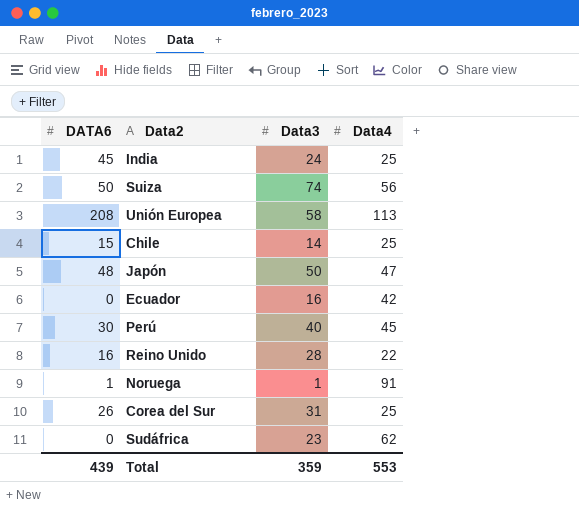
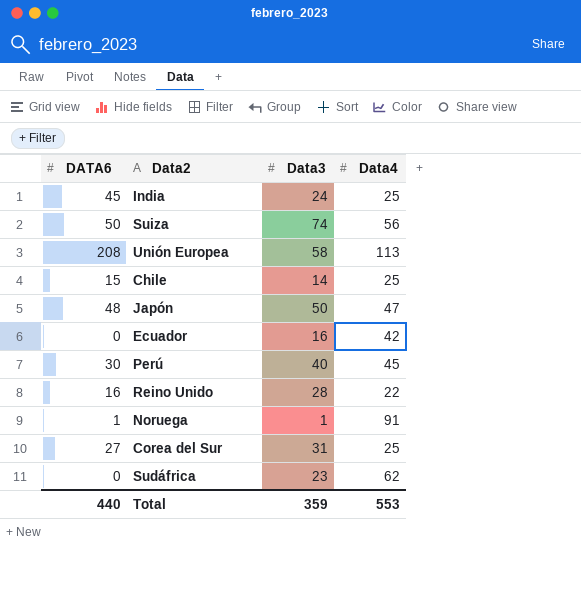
Corea del Sur | DATA6: 26 -> 27
Total | DATA6: 439 -> 440

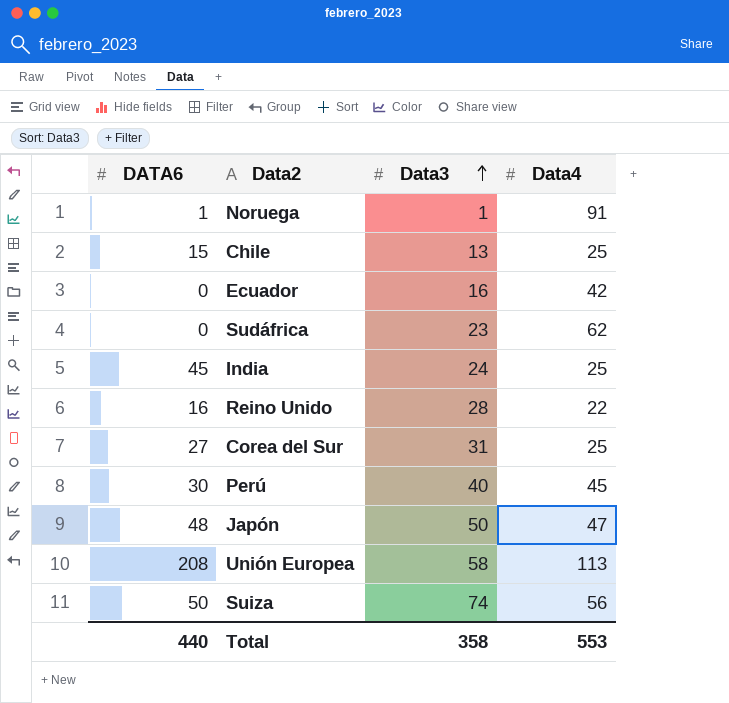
row order: none -> Data3 ascending
Chile | Data3: 14 -> 13
Total | Data3: 359 -> 358

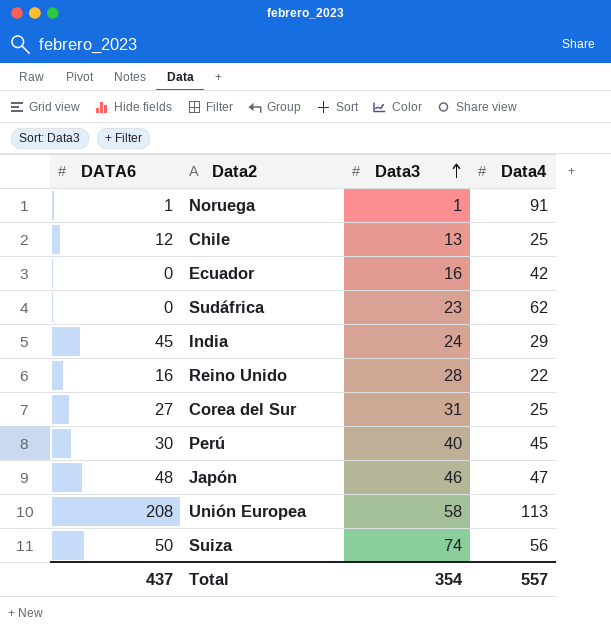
Chile | DATA6: 15 -> 12
India | Data4: 25 -> 29
Japón | Data3: 50 -> 46
Total | DATA6: 440 -> 437
Total | Data3: 358 -> 354
Total | Data4: 553 -> 557

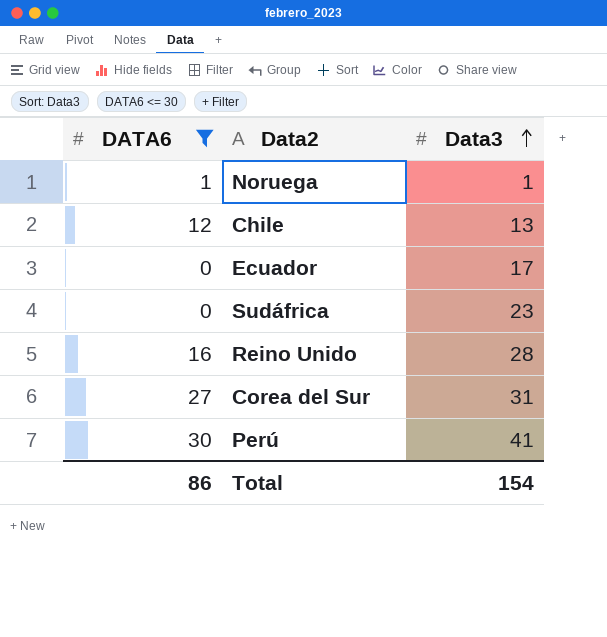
filter: none -> DATA6 <= 30
column Data4 | position: 4 -> none
Ecuador | Data3: 16 -> 17
Perú | Data3: 40 -> 41
Total | DATA6: 437 -> 86
Total | Data3: 354 -> 154

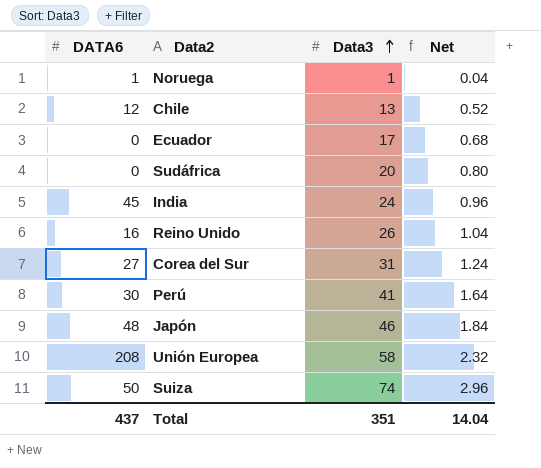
filter: DATA6 <= 30 -> none
column Net | formula: none -> [Data3] * 0.04
Sudáfrica | Data3: 23 -> 20
Reino Unido | Data3: 28 -> 26
Total | DATA6: 86 -> 437
Total | Data3: 154 -> 351

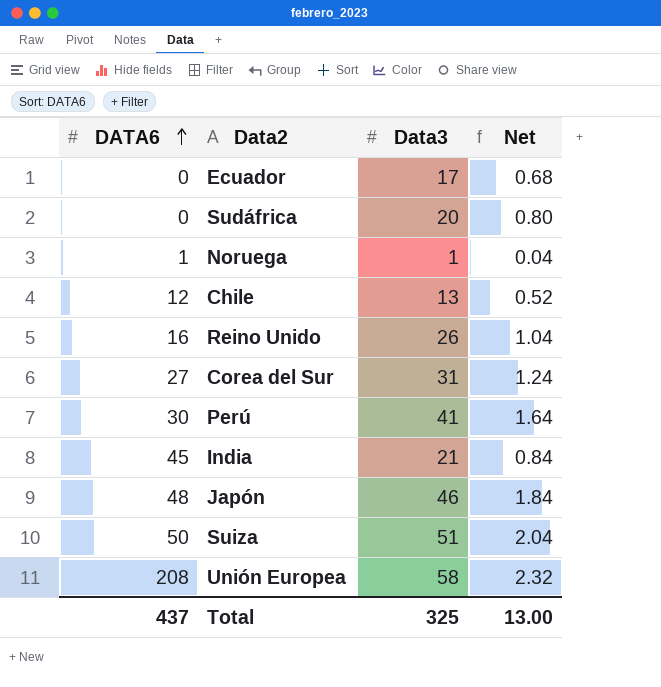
row order: Data3 ascending -> DATA6 ascending
India | Data3: 24 -> 21
India | Net: 0.96 -> 0.84
Suiza | Data3: 74 -> 51
Suiza | Net: 2.96 -> 2.04
Total | Data3: 351 -> 325
Total | Net: 14.04 -> 13.00

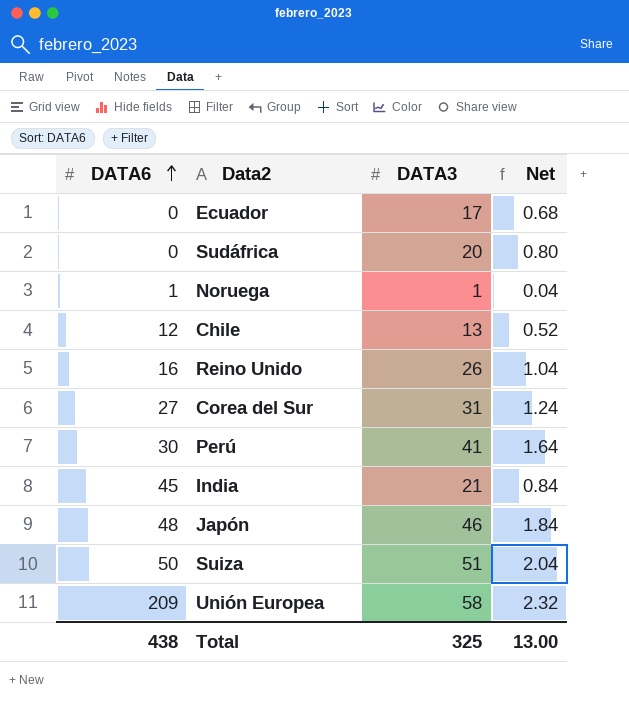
column name: Data3 -> DATA3
Unión Europea | DATA6: 208 -> 209
Total | DATA6: 437 -> 438

